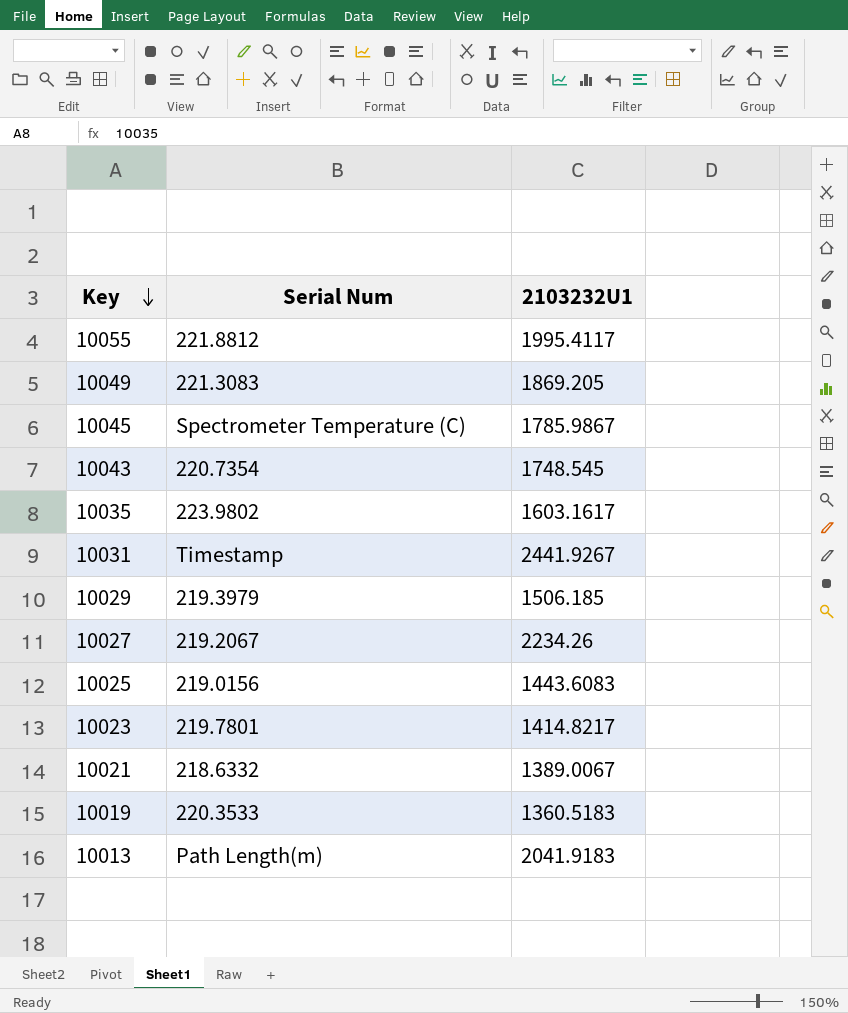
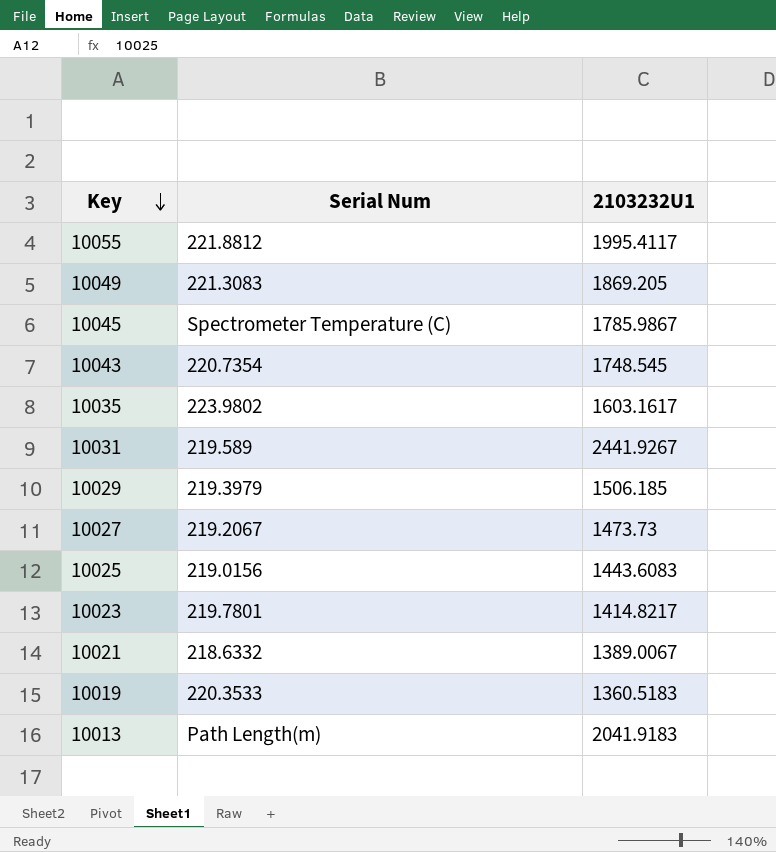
10031 | Serial Num: Timestamp -> 219.589
10027 | 2103232U1: 2234.26 -> 1473.73

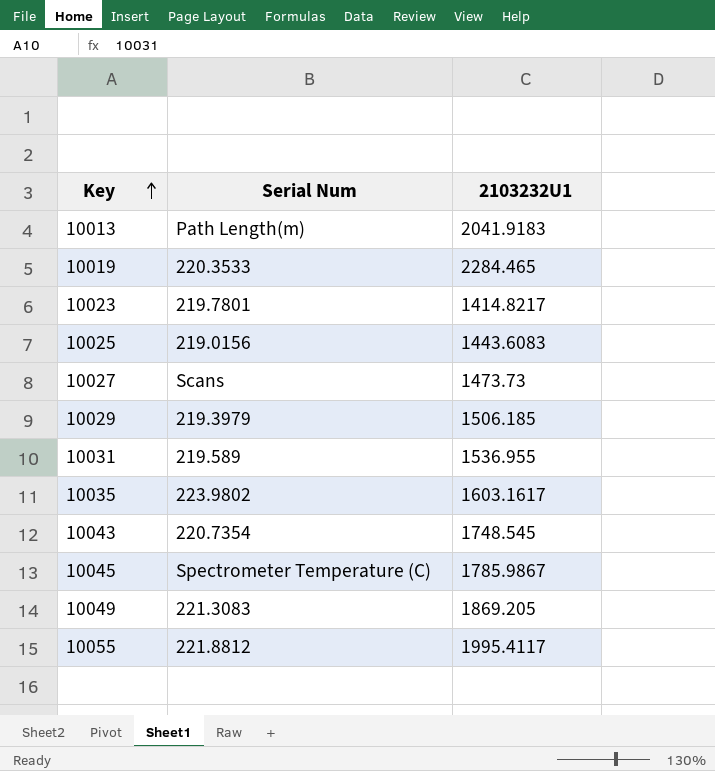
row order: Key descending -> Key ascending
row 10021: 218.6332 | 1389.0067 -> none
10019 | 2103232U1: 1360.5183 -> 2284.465
10027 | Serial Num: 219.2067 -> Scans
10031 | 2103232U1: 2441.9267 -> 1536.955

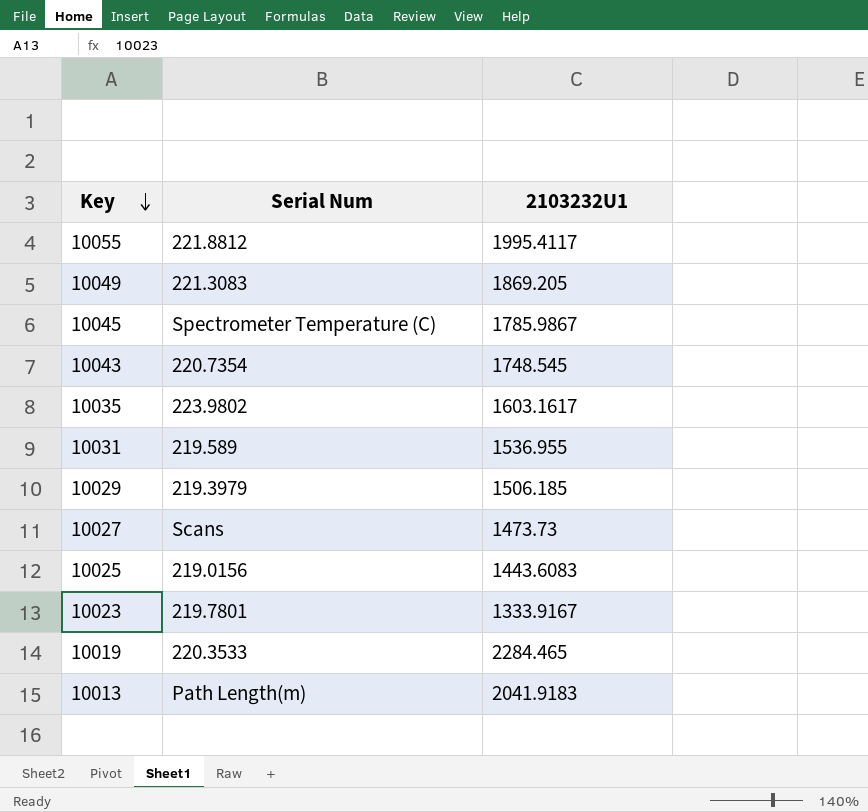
row order: Key ascending -> Key descending
10023 | 2103232U1: 1414.8217 -> 1333.9167

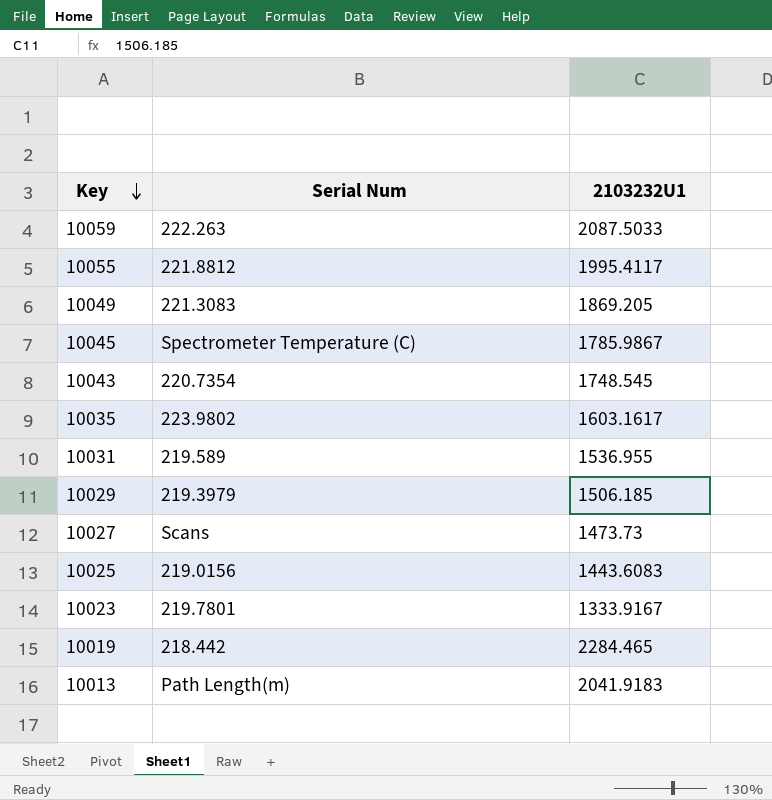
row 10059: none -> 222.263 | 2087.5033
10019 | Serial Num: 220.3533 -> 218.442

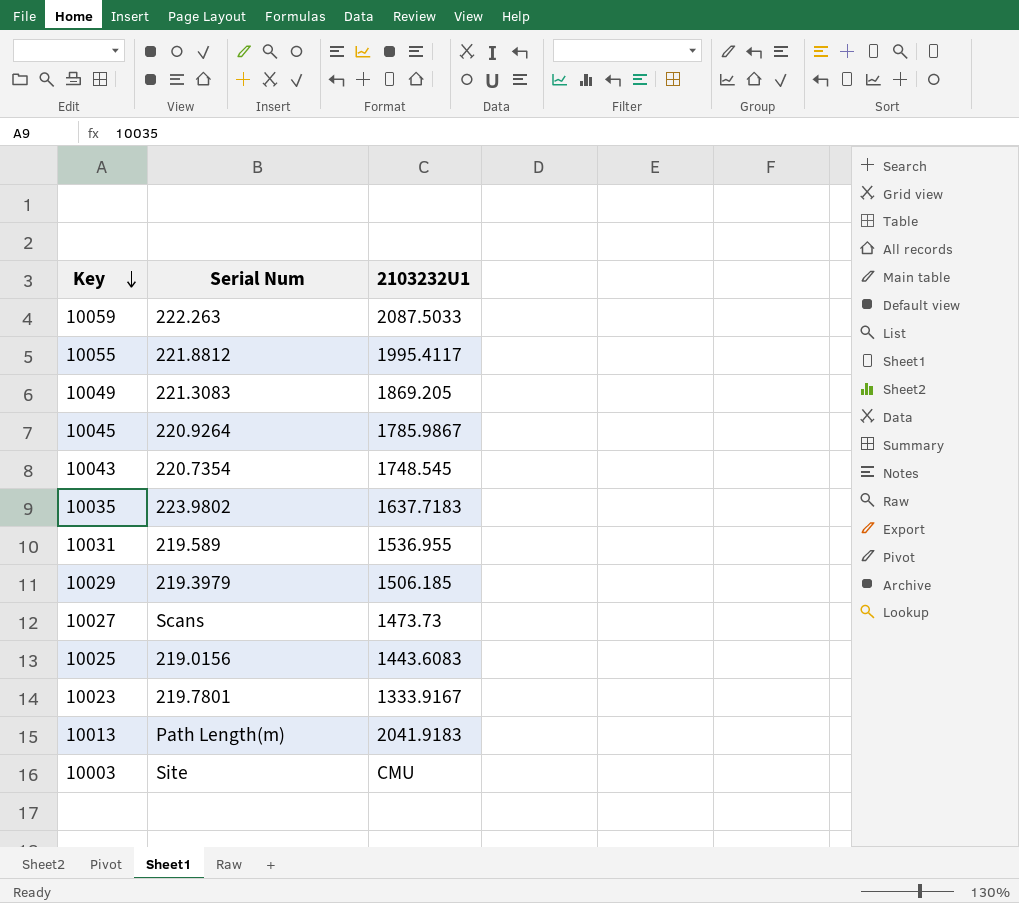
row 10019: 218.442 | 2284.465 -> none
10045 | Serial Num: Spectrometer Temperature (C) -> 220.9264
10035 | 2103232U1: 1603.1617 -> 1637.7183
row 10003: none -> Site | CMU

